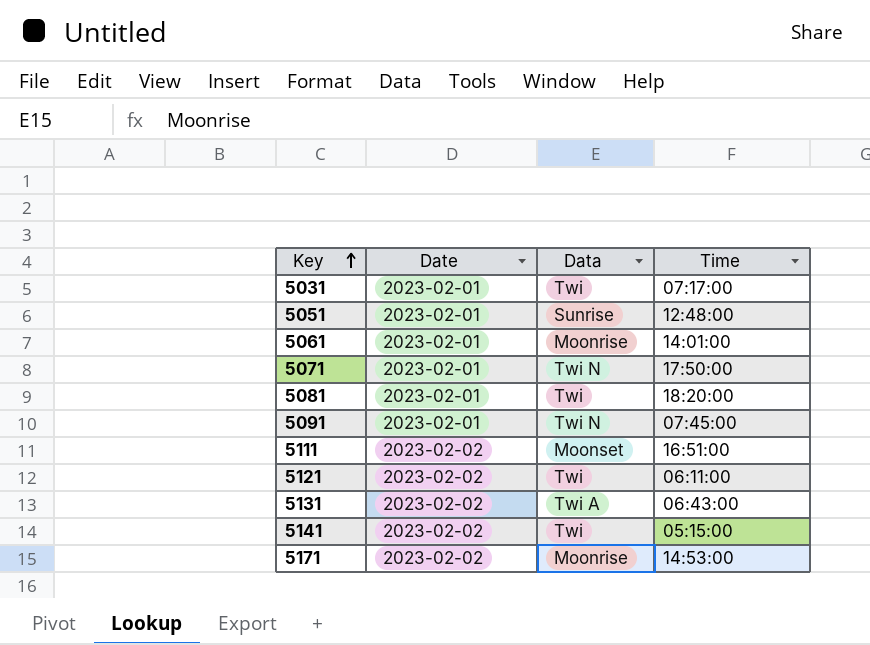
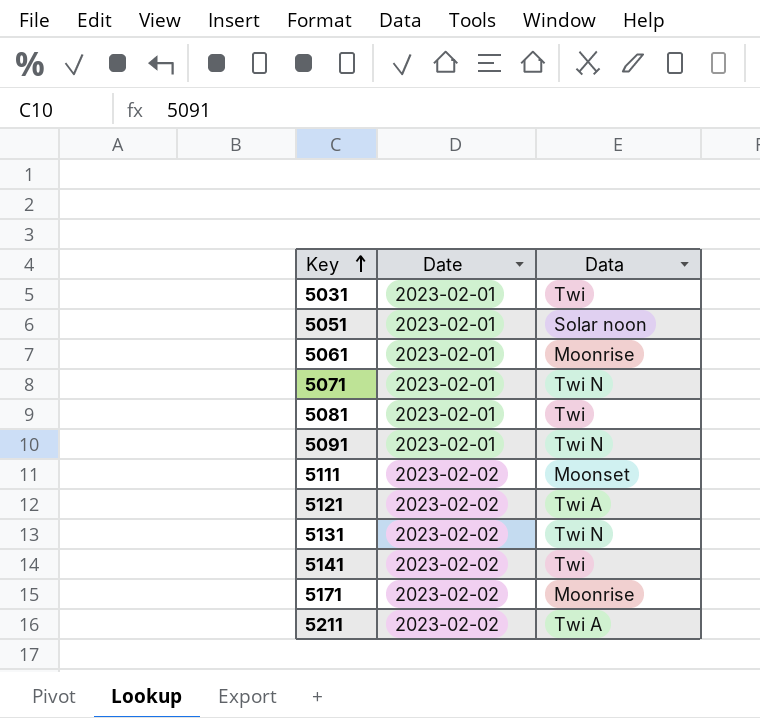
column Time | position: 4 -> none
5051 | Data: Sunrise -> Solar noon
5121 | Data: Twi -> Twi A
5131 | Data: Twi A -> Twi N
row 5211: none -> 2023-02-02 | Twi A

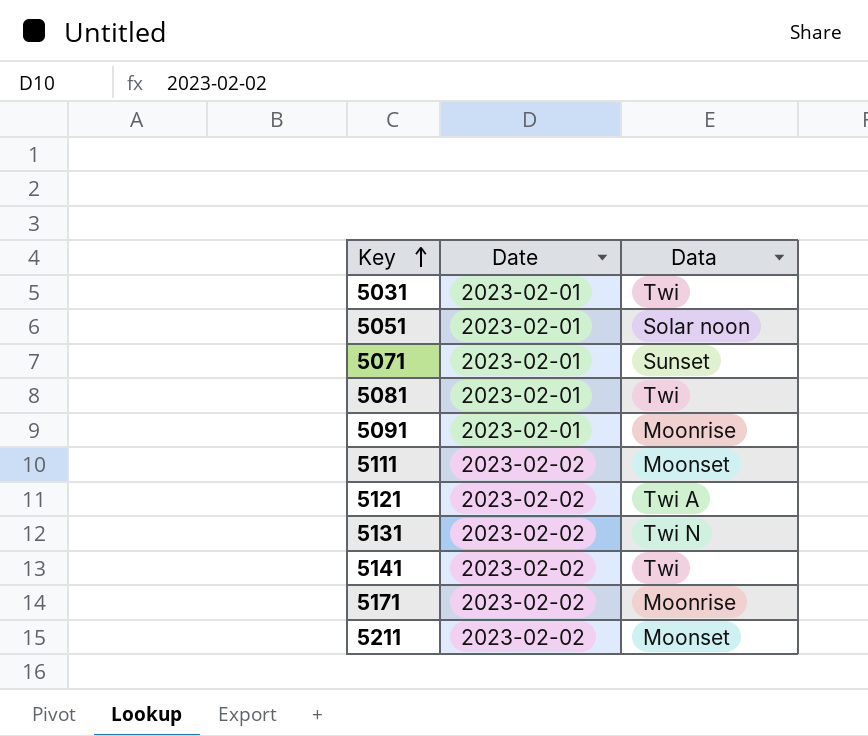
row 5061: 2023-02-01 | Moonrise -> none
5071 | Data: Twi N -> Sunset
5091 | Data: Twi N -> Moonrise
5211 | Data: Twi A -> Moonset

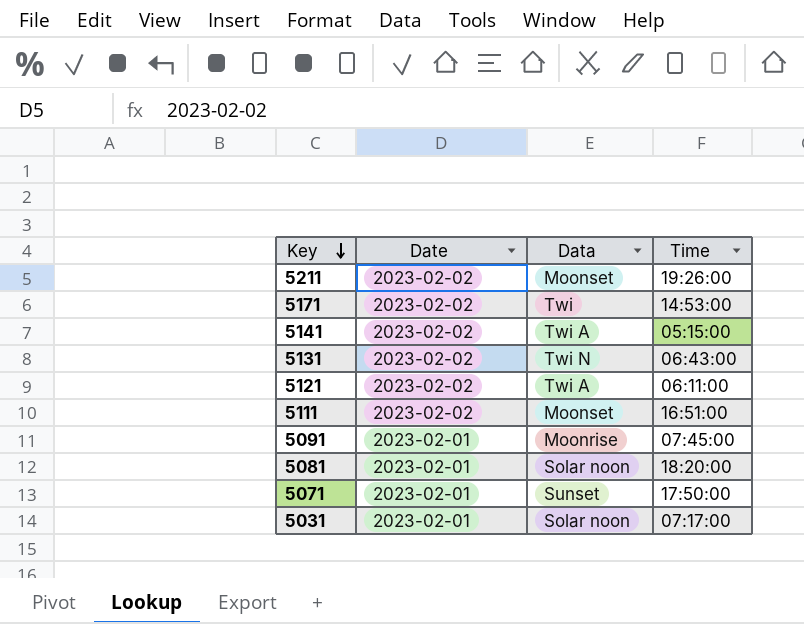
row order: Key ascending -> Key descending
column Time | position: none -> 4
row 5051: 2023-02-01 | Solar noon -> none
5171 | Data: Moonrise -> Twi
5141 | Data: Twi -> Twi A
5081 | Data: Twi -> Solar noon
5031 | Data: Twi -> Solar noon

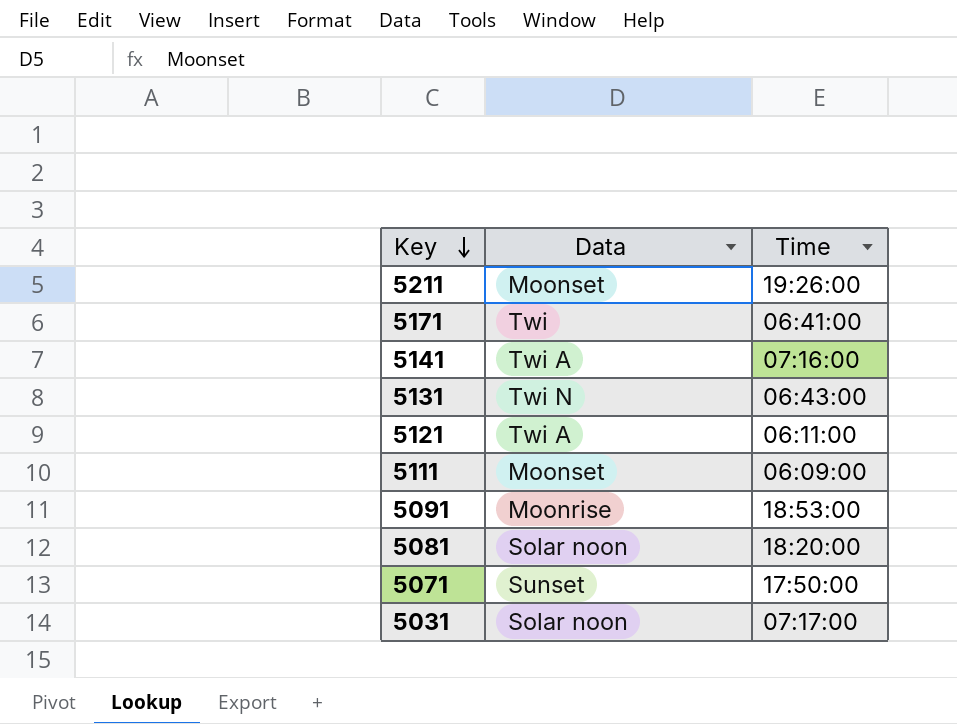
column Date | position: 2 -> none
5171 | Time: 14:53:00 -> 06:41:00
5141 | Time: 05:15:00 -> 07:16:00
5111 | Time: 16:51:00 -> 06:09:00
5091 | Time: 07:45:00 -> 18:53:00

